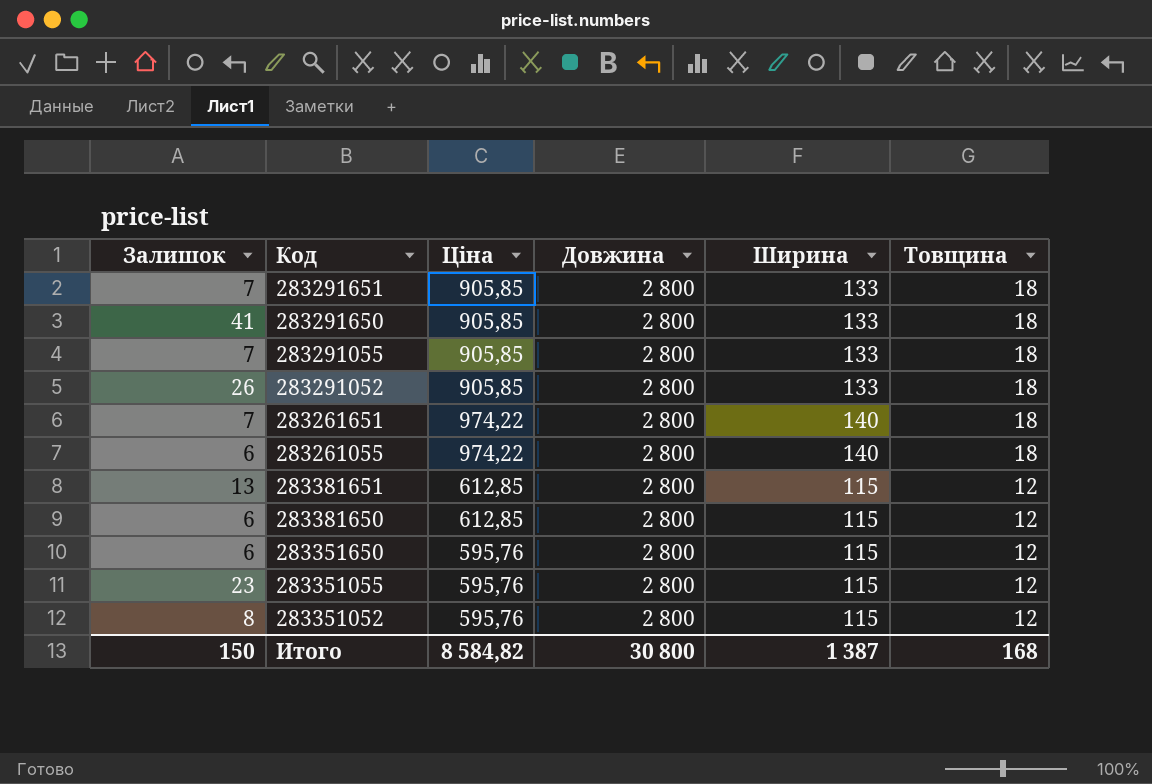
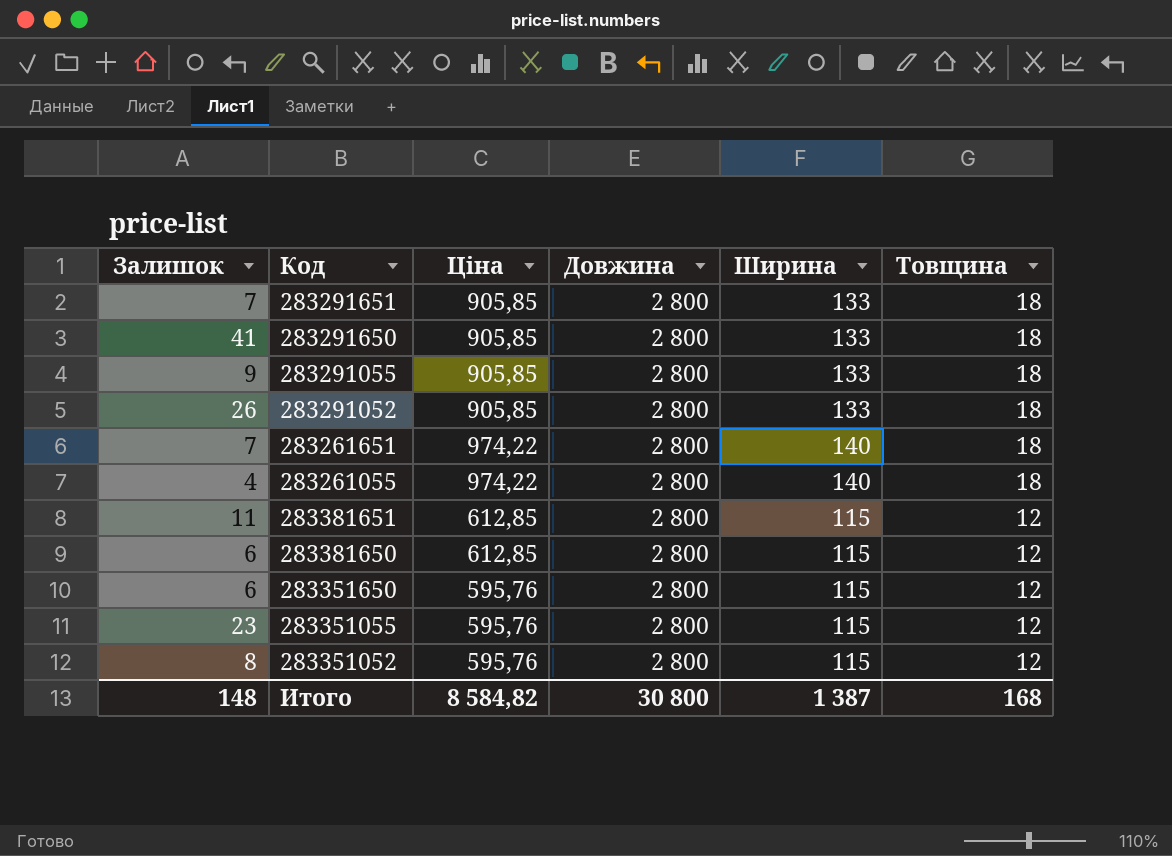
283291055 | Залишок: 7 -> 9
283261055 | Залишок: 6 -> 4
283381651 | Залишок: 13 -> 11
Итого | Залишок: 150 -> 148

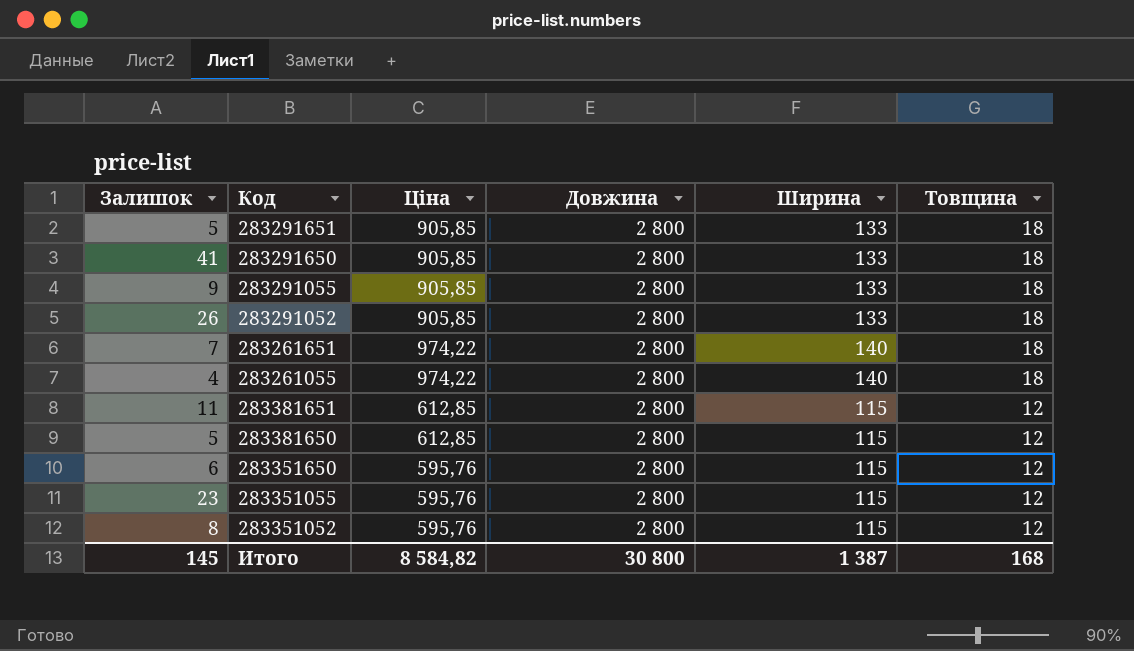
283291651 | Залишок: 7 -> 5
283381650 | Залишок: 6 -> 5
Итого | Залишок: 148 -> 145

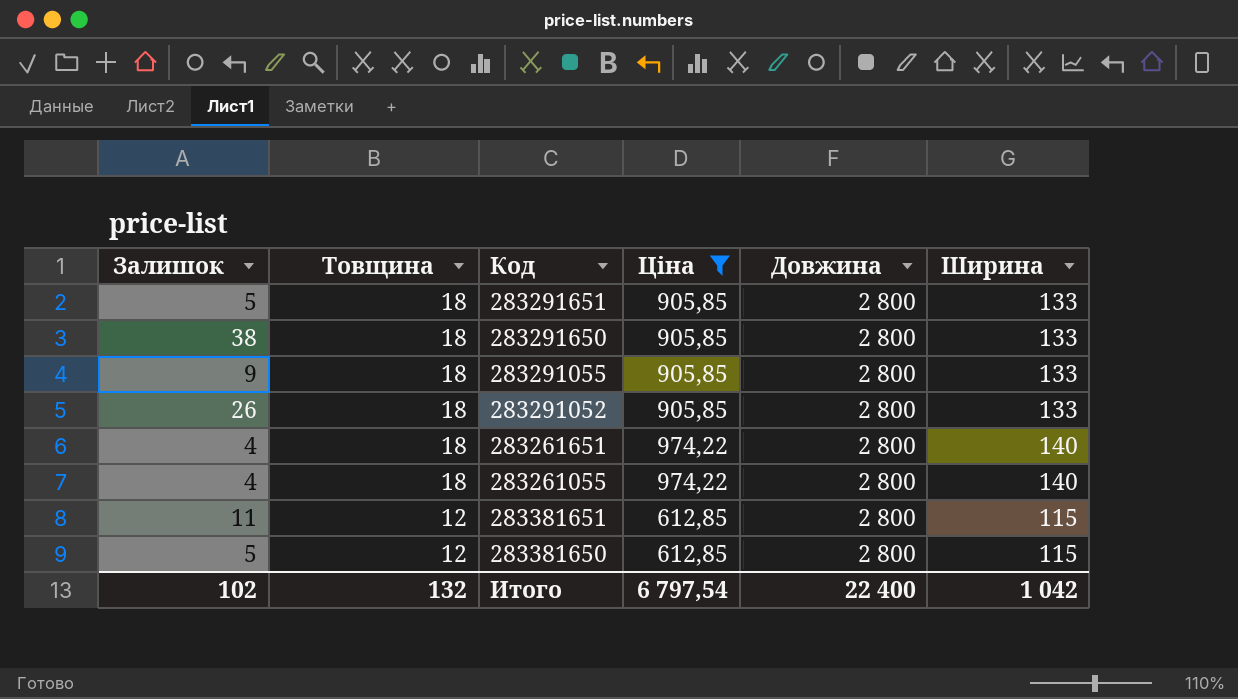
filter: none -> Ціна != 595,76
column Товщина | position: 6 -> 2
283291650 | Залишок: 41 -> 38
283261651 | Залишок: 7 -> 4
Итого | Залишок: 145 -> 102
Итого | Товщина: 168 -> 132
Итого | Ціна: 8 584,82 -> 6 797,54
Итого | Довжина: 30 800 -> 22 400
Итого | Ширина: 1 387 -> 1 042

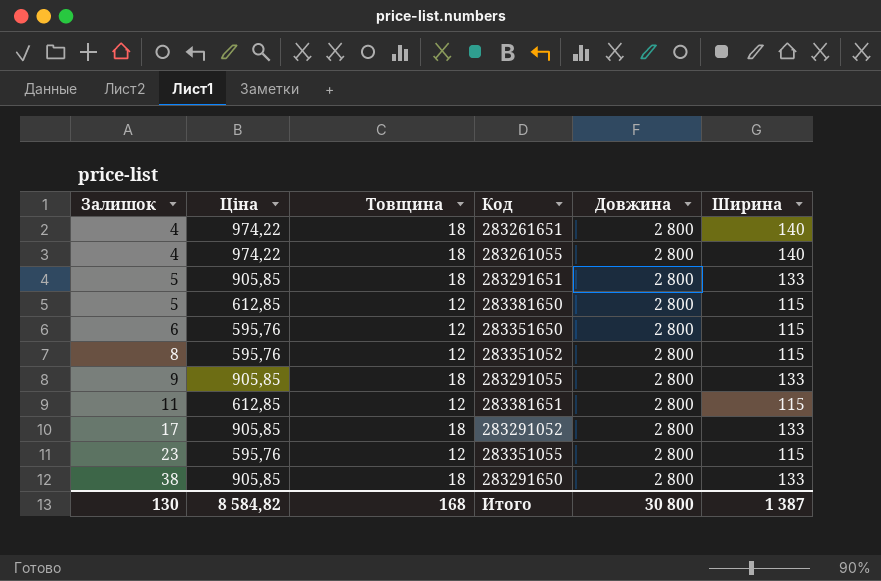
filter: Ціна != 595,76 -> none
row order: Товщина descending -> Залишок ascending
column Ціна | position: 4 -> 2
283291052 | Залишок: 26 -> 17
Итого | Залишок: 102 -> 130
Итого | Ціна: 6 797,54 -> 8 584,82
Итого | Товщина: 132 -> 168
Итого | Довжина: 22 400 -> 30 800
Итого | Ширина: 1 042 -> 1 387

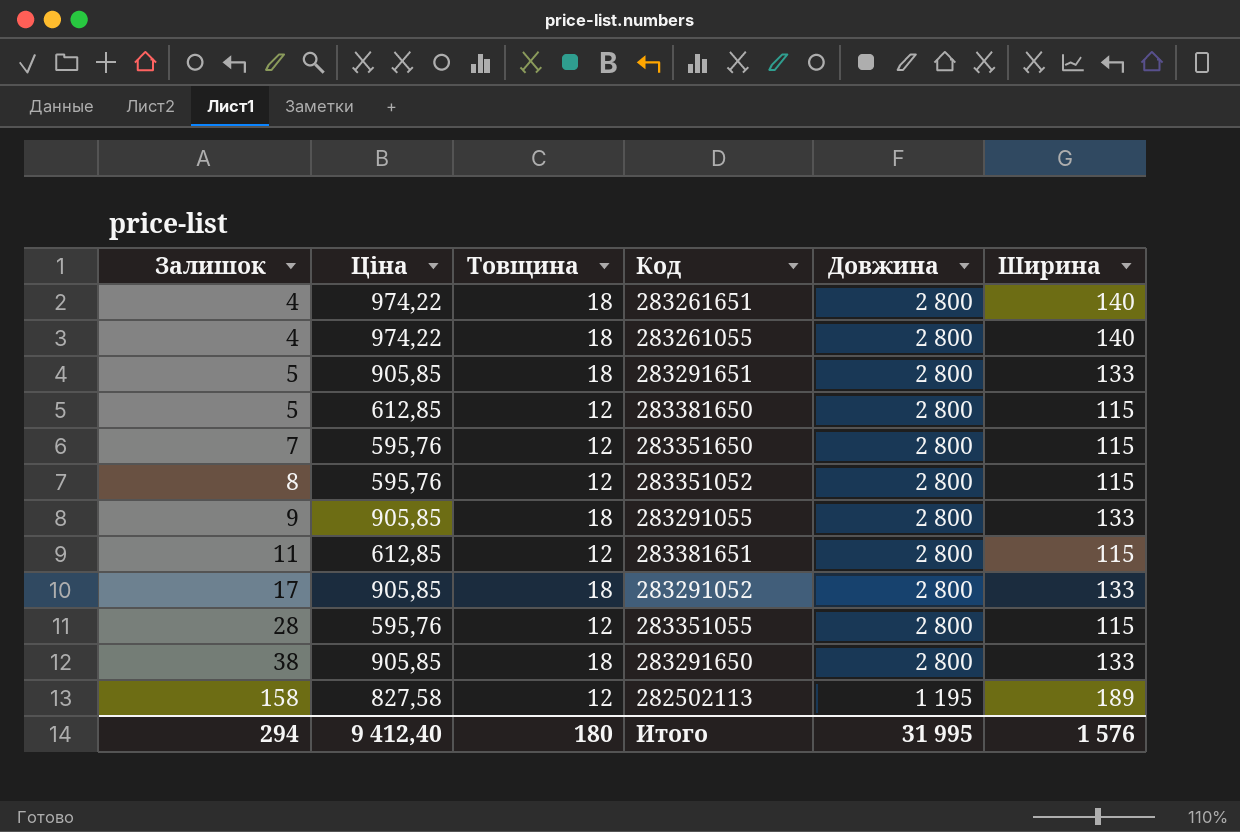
283351650 | Залишок: 6 -> 7
283351055 | Залишок: 23 -> 28
row 282502113: none -> 158 | 827,58 | 12 | 1 195 | 189
Итого | Залишок: 130 -> 294
Итого | Ціна: 8 584,82 -> 9 412,40
Итого | Товщина: 168 -> 180
Итого | Довжина: 30 800 -> 31 995
Итого | Ширина: 1 387 -> 1 576

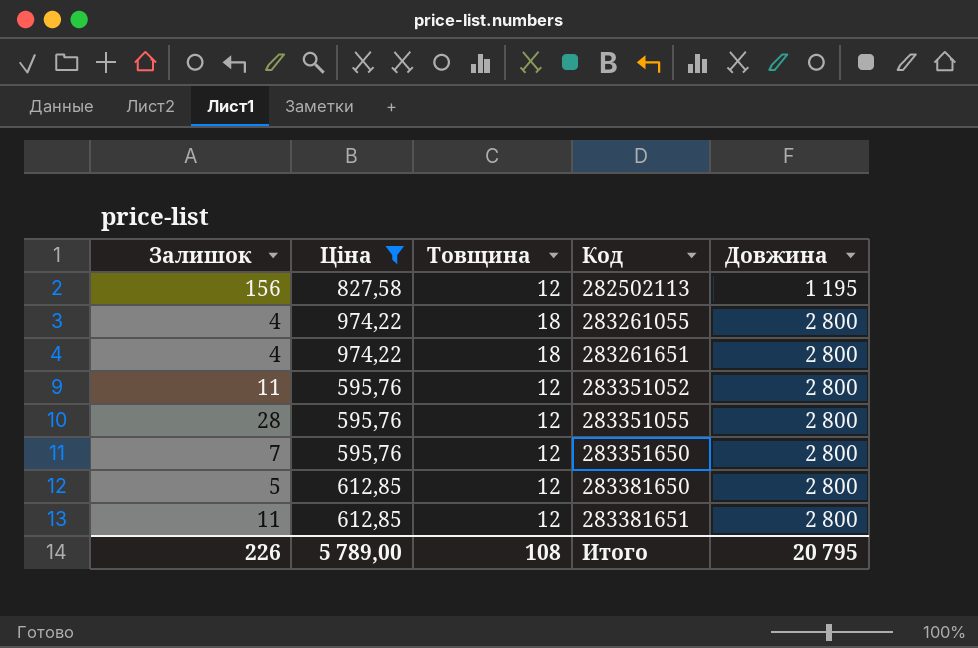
filter: none -> Ціна != 905,85
row order: Залишок ascending -> Код ascending
column Ширина | position: 6 -> none
282502113 | Залишок: 158 -> 156
283351052 | Залишок: 8 -> 11
Итого | Залишок: 294 -> 226
Итого | Ціна: 9 412,40 -> 5 789,00
Итого | Товщина: 180 -> 108
Итого | Довжина: 31 995 -> 20 795

